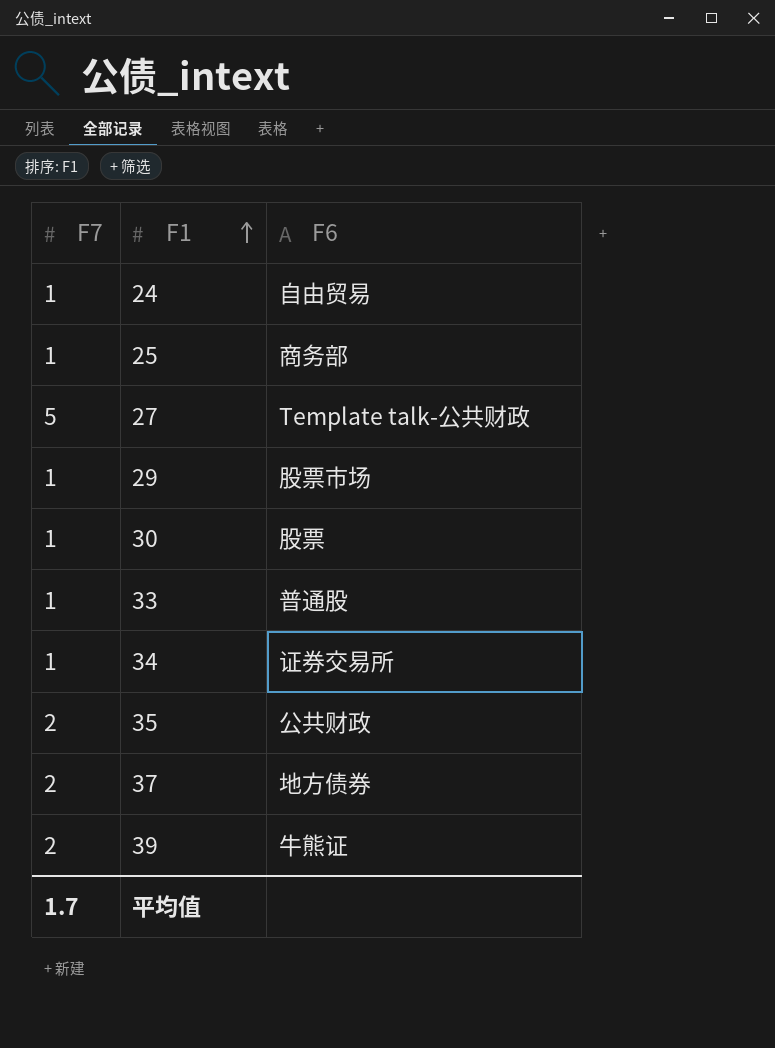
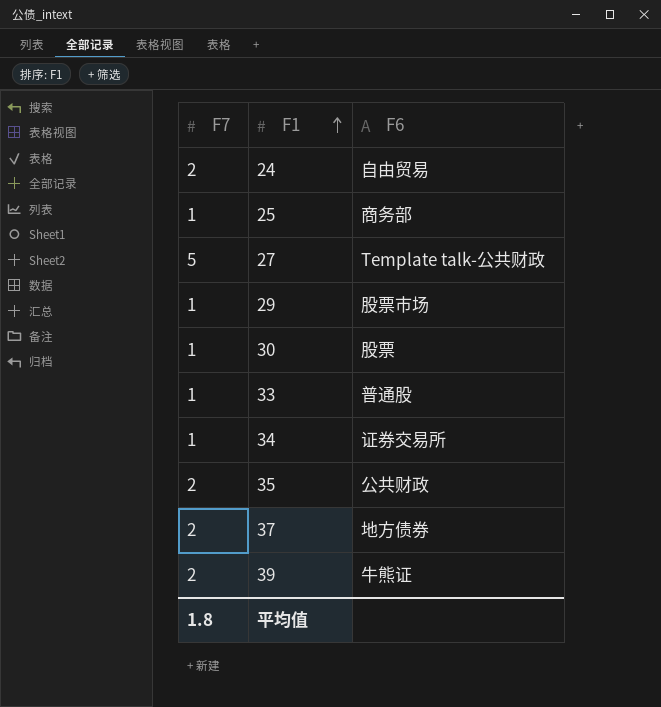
24 | F7: 1 -> 2
平均值 | F7: 1.7 -> 1.8

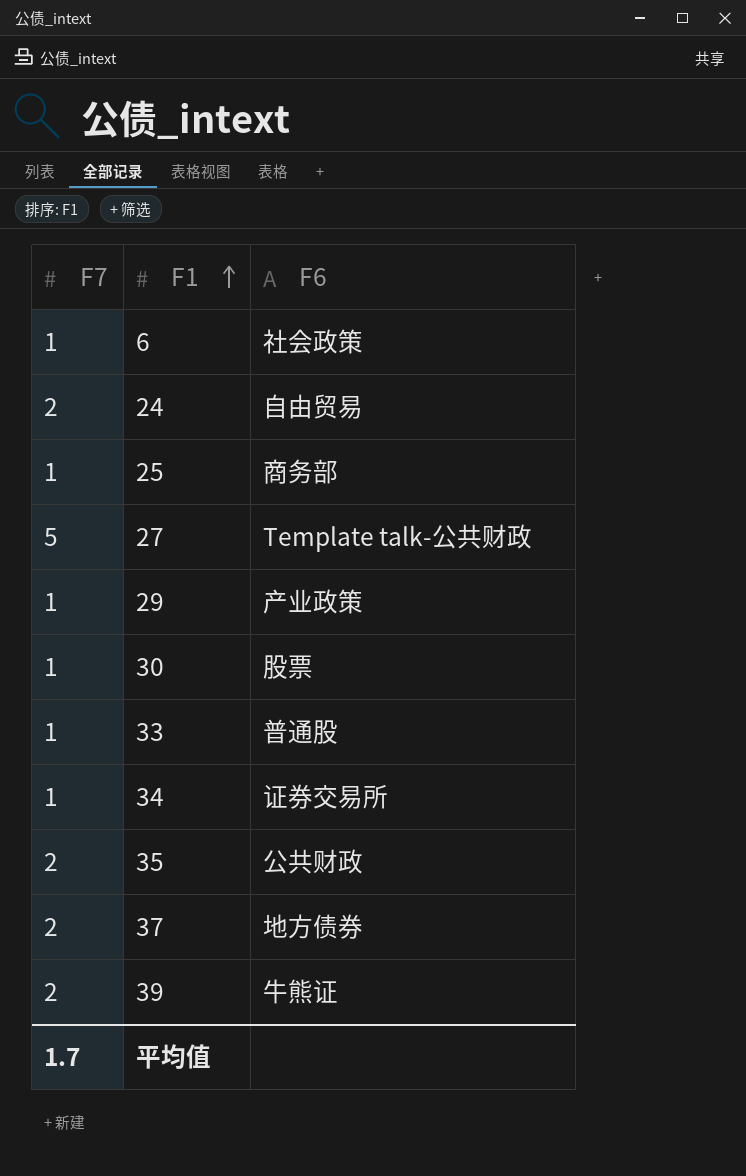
row 6: none -> 1 | 社会政策
29 | F6: 股票市场 -> 产业政策
平均值 | F7: 1.8 -> 1.7

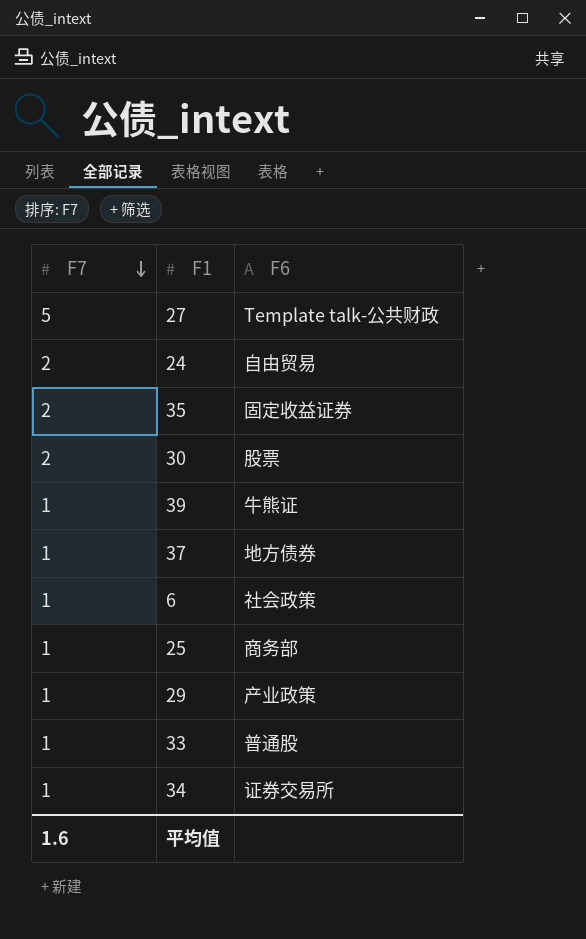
row order: F1 ascending -> F7 descending
35 | F6: 公共财政 -> 固定收益证券
30 | F7: 1 -> 2
39 | F7: 2 -> 1
37 | F7: 2 -> 1
平均值 | F7: 1.7 -> 1.6

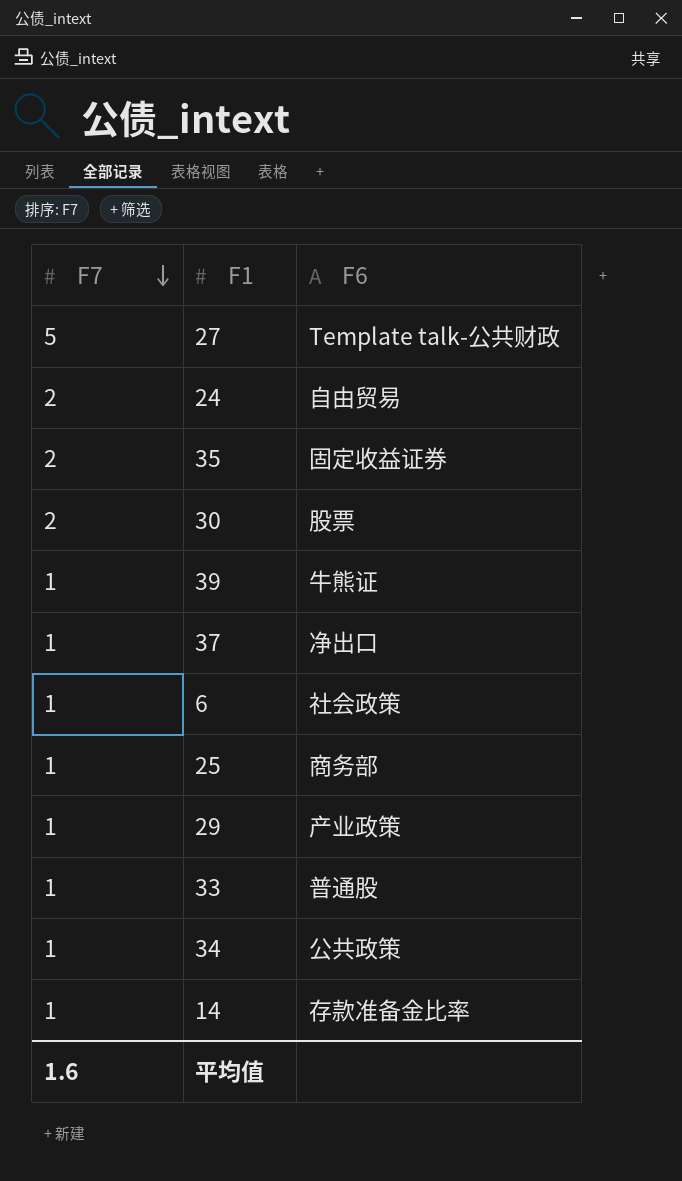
37 | F6: 地方债券 -> 净出口
34 | F6: 证券交易所 -> 公共政策
row 14: none -> 1 | 存款准备金比率

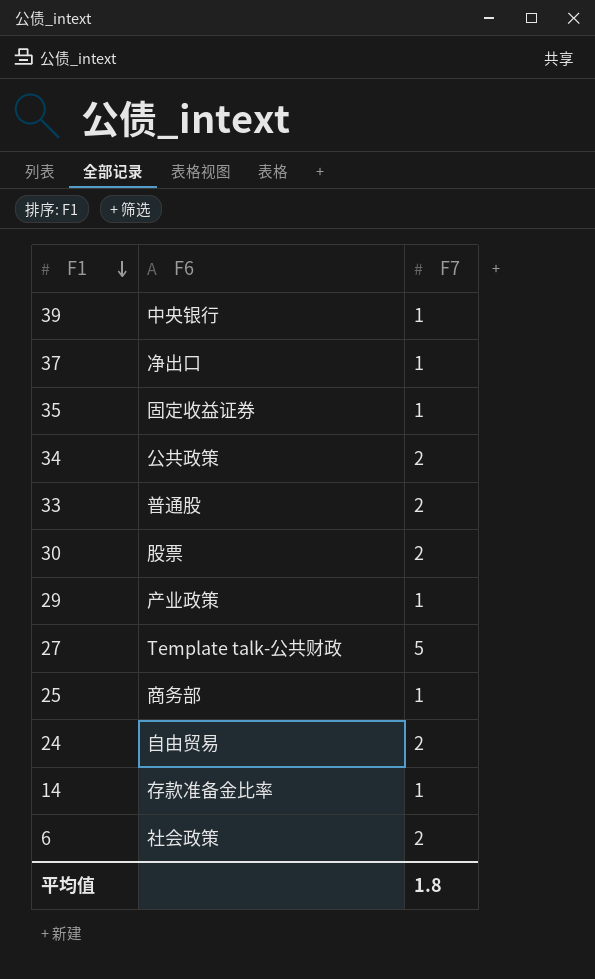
row order: F7 descending -> F1 descending
column F7 | position: 1 -> 3
39 | F6: 牛熊证 -> 中央银行
35 | F7: 2 -> 1
34 | F7: 1 -> 2
33 | F7: 1 -> 2
6 | F7: 1 -> 2
平均值 | F7: 1.6 -> 1.8

